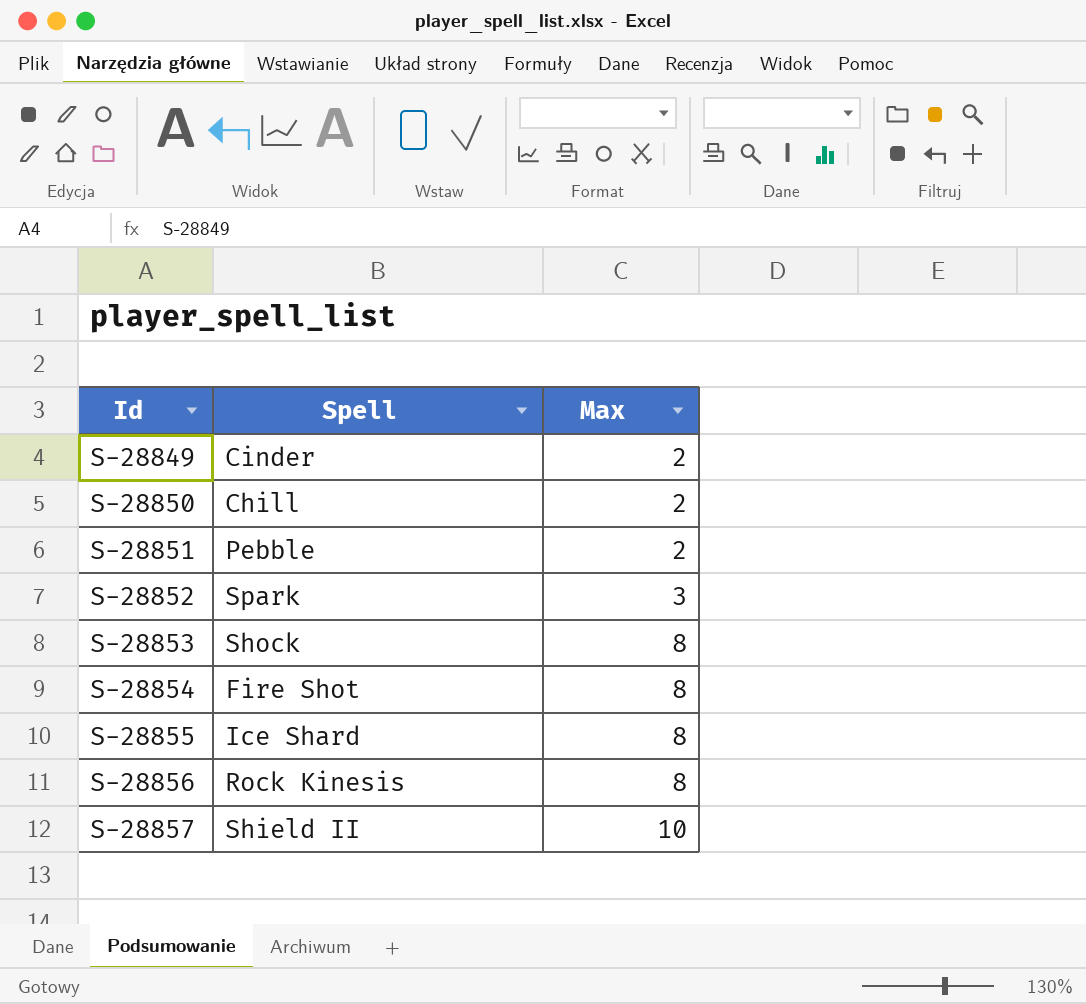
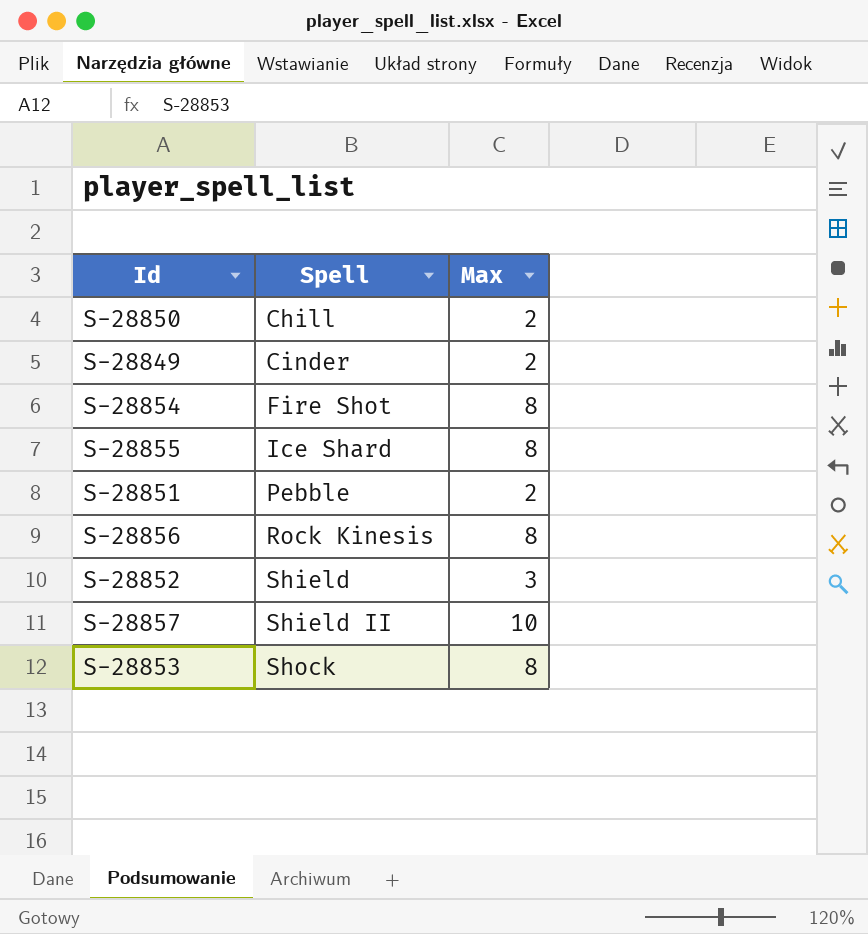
row order: Id ascending -> Spell ascending
S-28852 | Spell: Spark -> Shield

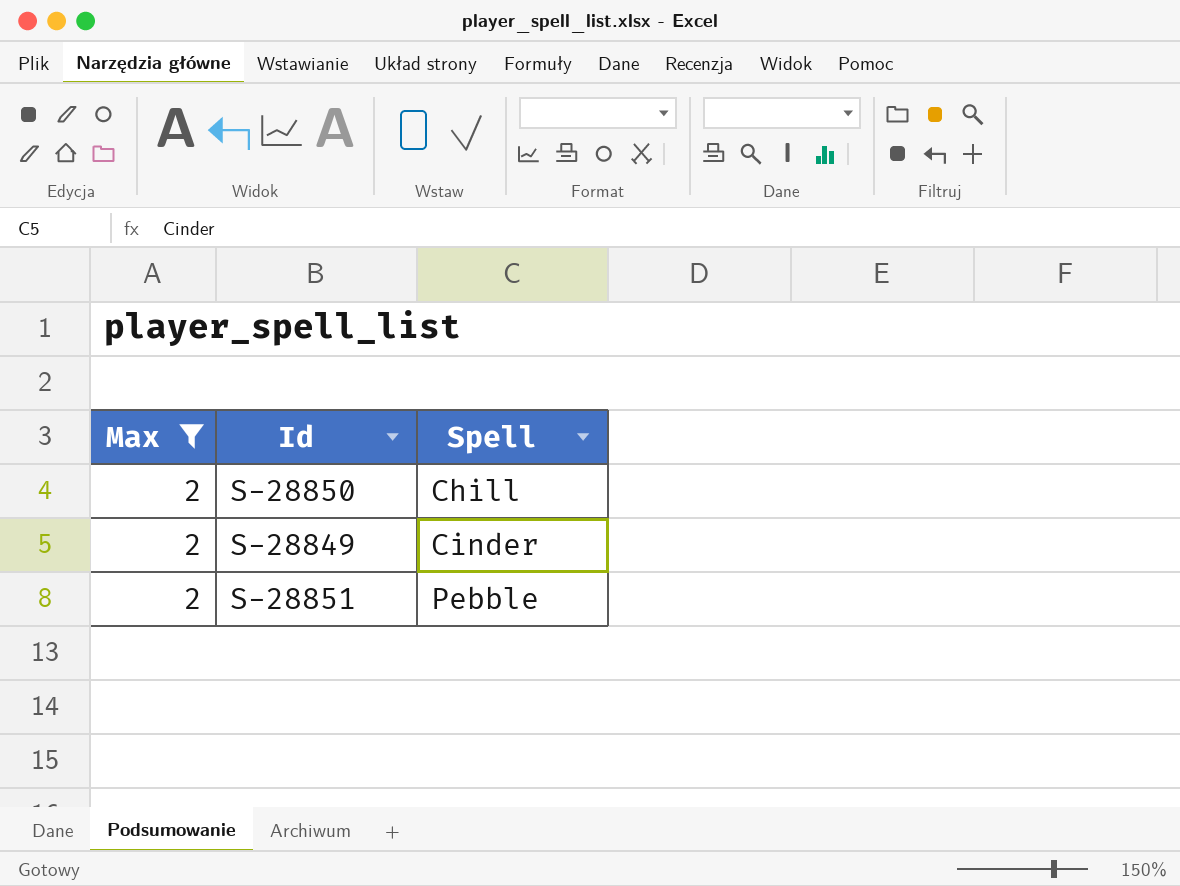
filter: none -> Max = 2
column Max | position: 3 -> 1

